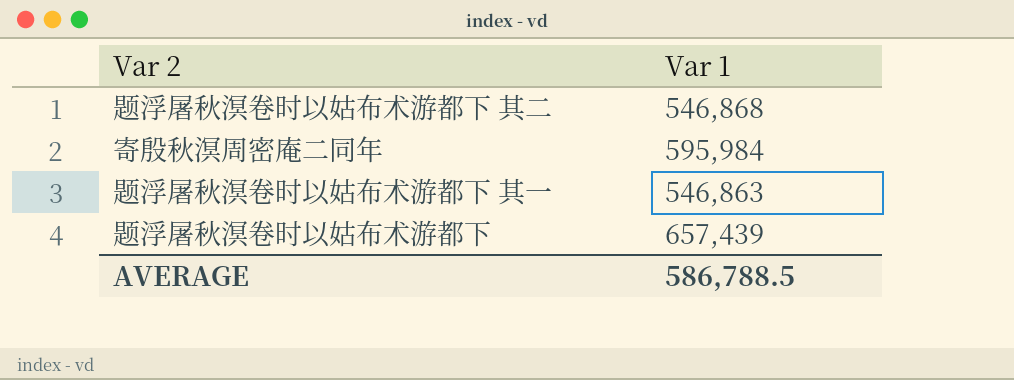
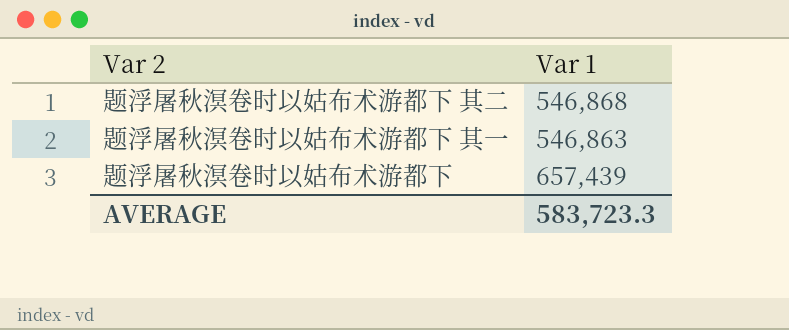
row 寄殷秋溟周密庵二同年: 595,984 -> none
AVERAGE | Var 1: 586,788.5 -> 583,723.3

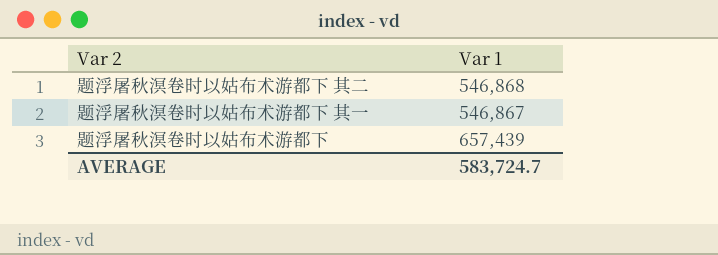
题浮屠秋溟卷时以姑布术游都下 其一 | Var 1: 546,863 -> 546,867
AVERAGE | Var 1: 583,723.3 -> 583,724.7

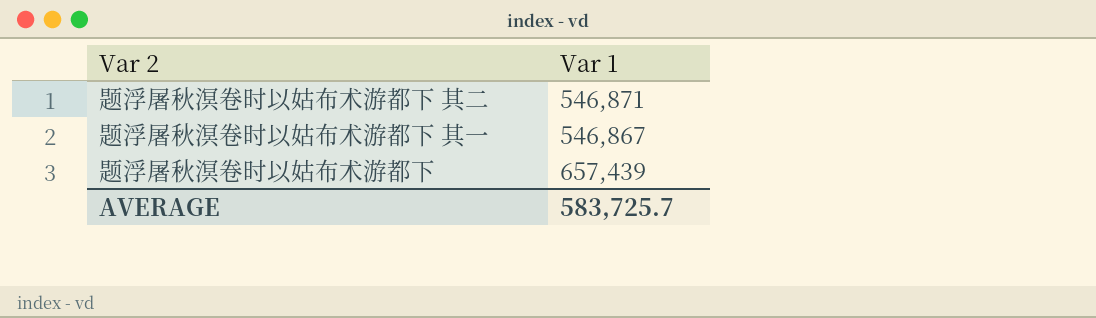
题浮屠秋溟卷时以姑布术游都下 其二 | Var 1: 546,868 -> 546,871
AVERAGE | Var 1: 583,724.7 -> 583,725.7

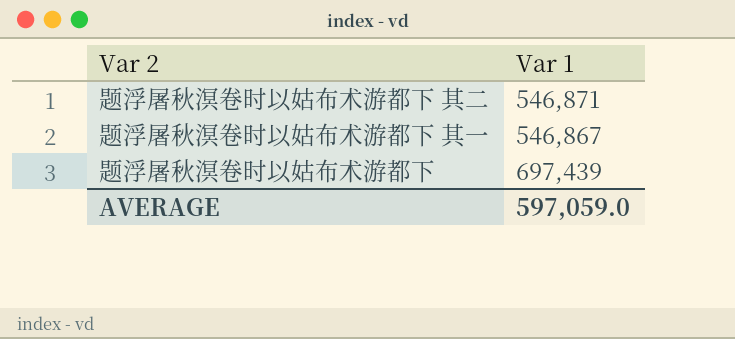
题浮屠秋溟卷时以姑布术游都下 | Var 1: 657,439 -> 697,439
AVERAGE | Var 1: 583,725.7 -> 597,059.0

